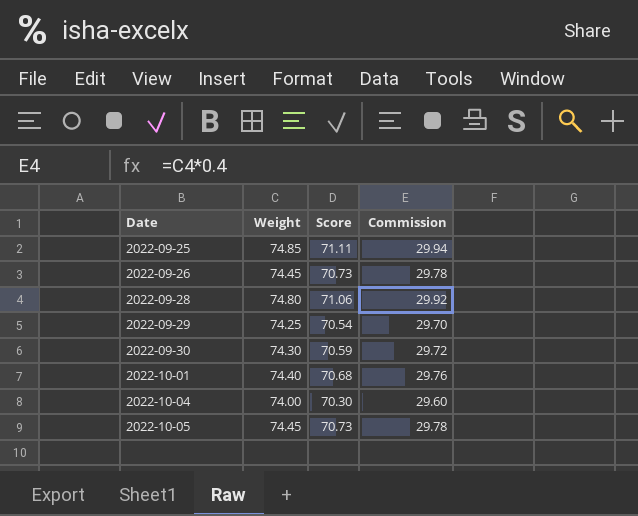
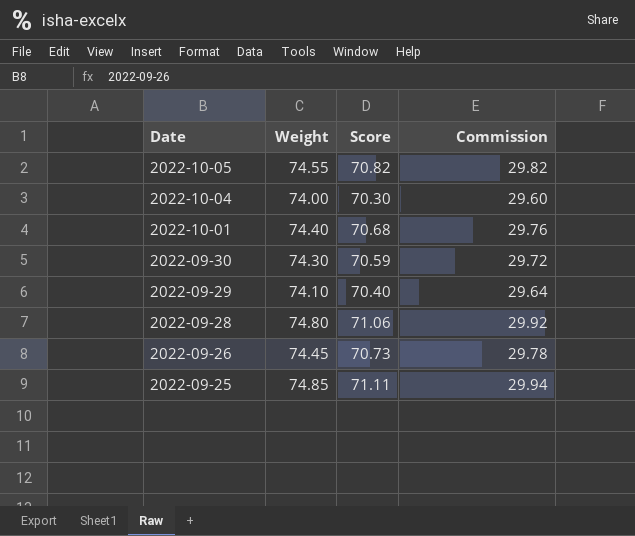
row order: Date ascending -> Date descending
2022-10-05 | Weight: 74.45 -> 74.55
2022-10-05 | Score: 70.73 -> 70.82
2022-10-05 | Commission: 29.78 -> 29.82
2022-09-29 | Weight: 74.25 -> 74.10
2022-09-29 | Score: 70.54 -> 70.40
2022-09-29 | Commission: 29.70 -> 29.64

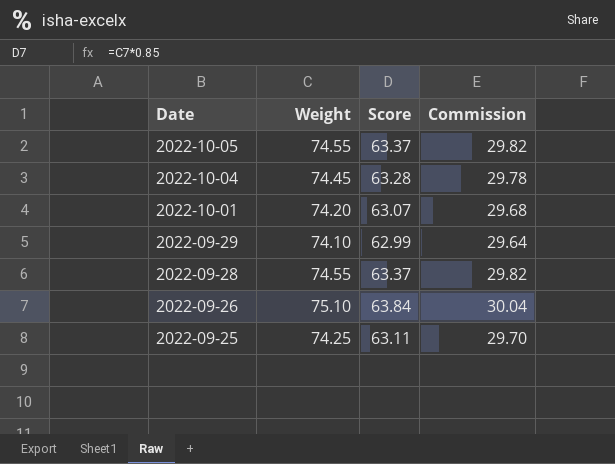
column Score | formula: [Weight] * 0.95 -> [Weight] * 0.85
row 2022-09-30: 74.30 | 70.59 | 29.72 -> none
2022-10-04 | Weight: 74.00 -> 74.45
2022-10-04 | Commission: 29.60 -> 29.78
2022-10-01 | Weight: 74.40 -> 74.20
2022-10-01 | Commission: 29.76 -> 29.68
2022-09-28 | Weight: 74.80 -> 74.55
2022-09-28 | Commission: 29.92 -> 29.82
2022-09-26 | Weight: 74.45 -> 75.10
2022-09-26 | Commission: 29.78 -> 30.04
2022-09-25 | Weight: 74.85 -> 74.25
2022-09-25 | Commission: 29.94 -> 29.70

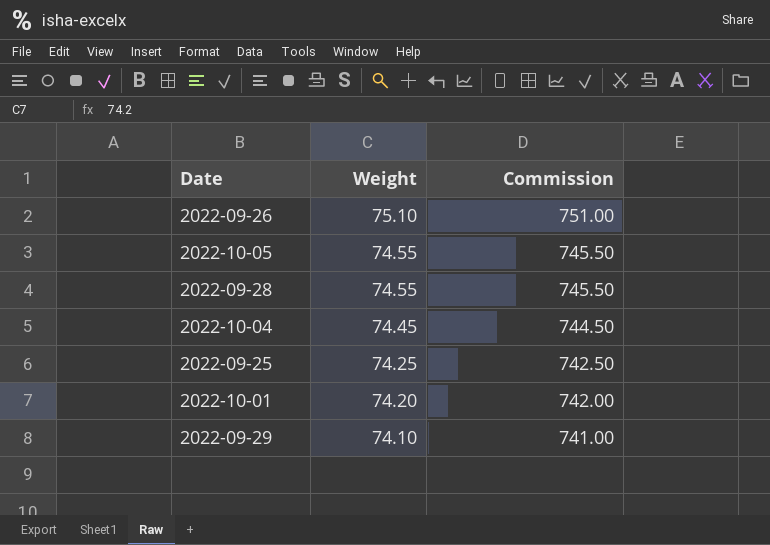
row order: Date descending -> Weight descending
column Score | formula: [Weight] * 0.85 -> none
column Commission | formula: [Weight] * 0.4 -> [Weight] * 10

